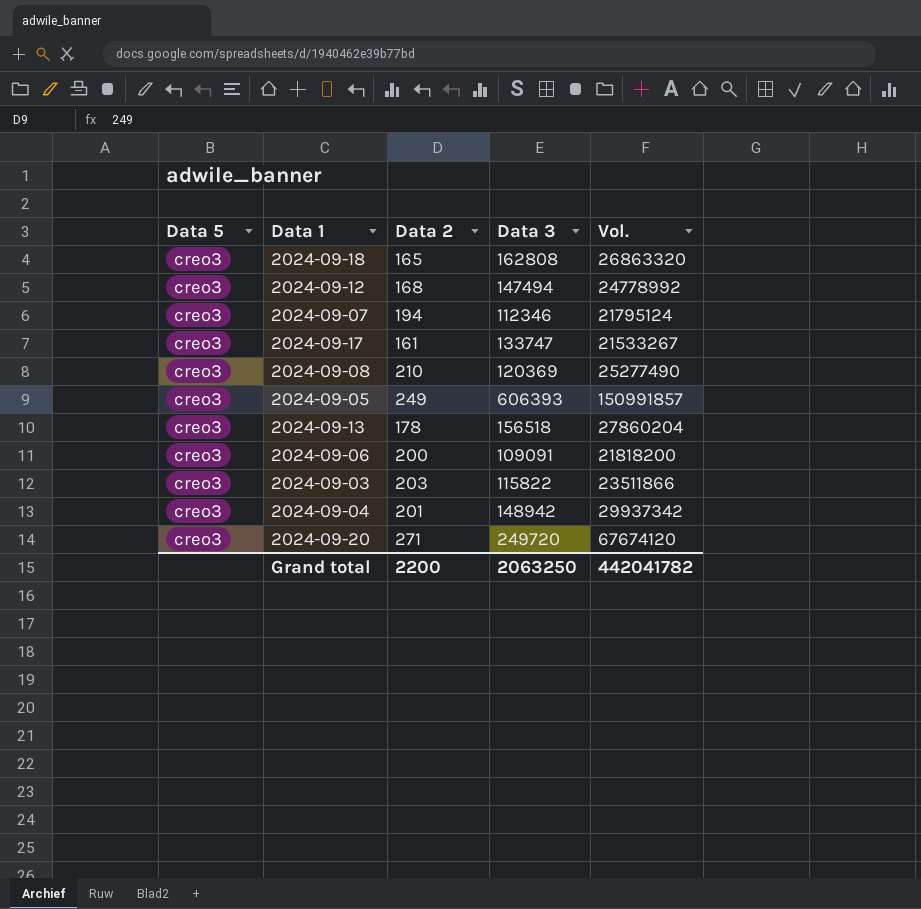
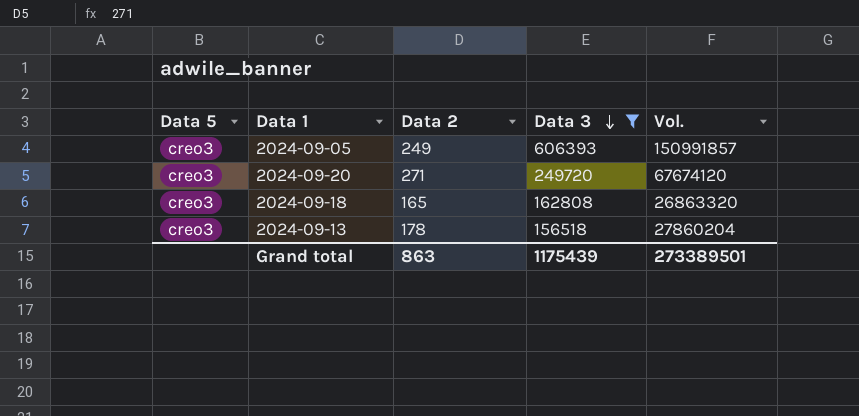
filter: none -> Data 3 >= 156518
row order: none -> Data 3 descending
Grand total | Data 2: 2200 -> 863
Grand total | Data 3: 2063250 -> 1175439
Grand total | Vol.: 442041782 -> 273389501

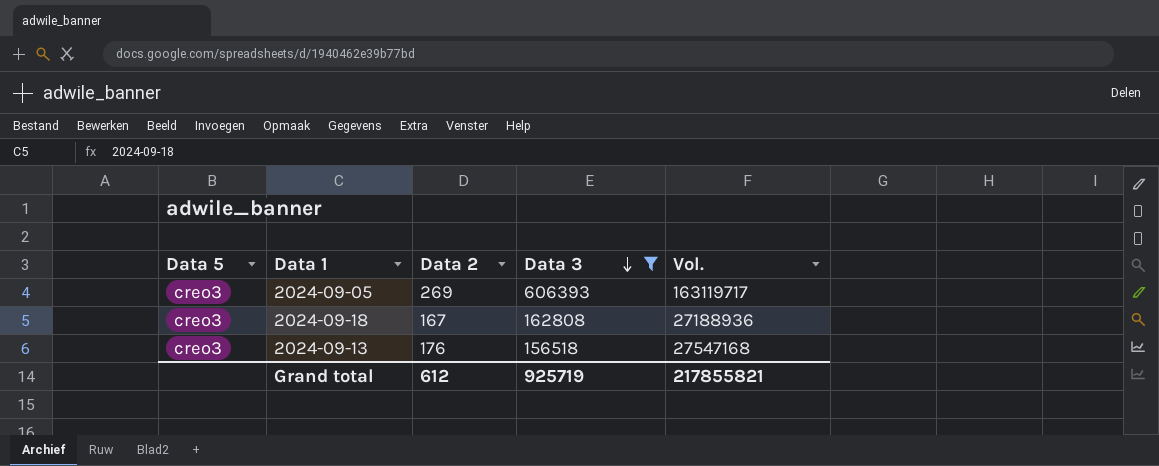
row 2024-09-20: creo3 | 271 | 249720 | 67674120 -> none
2024-09-05 | Data 2: 249 -> 269
2024-09-05 | Vol.: 150991857 -> 163119717
2024-09-18 | Data 2: 165 -> 167
2024-09-18 | Vol.: 26863320 -> 27188936
2024-09-13 | Data 2: 178 -> 176
2024-09-13 | Vol.: 27860204 -> 27547168
Grand total | Data 2: 863 -> 612
Grand total | Data 3: 1175439 -> 925719
Grand total | Vol.: 273389501 -> 217855821

